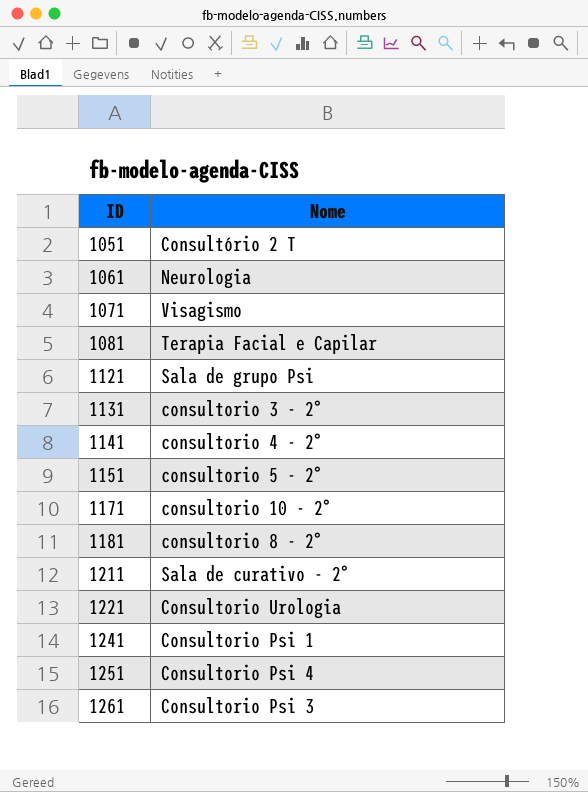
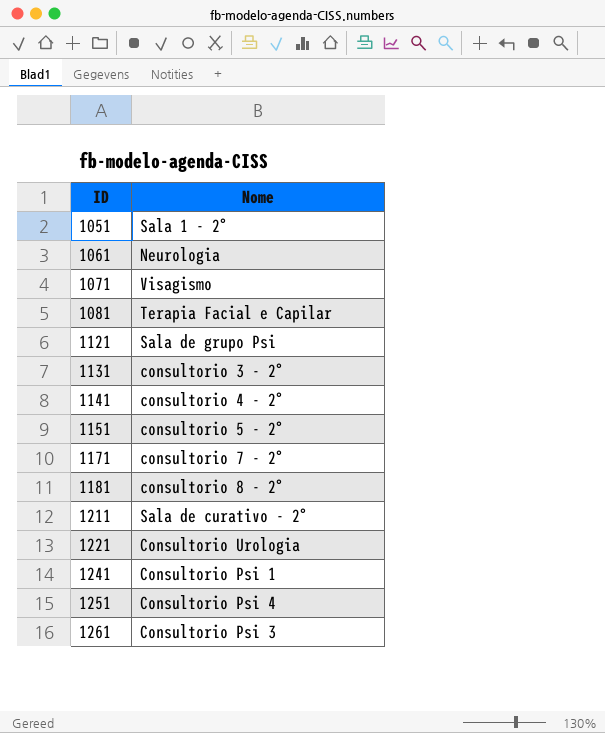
1051 | Nome: Consultório 2 T -> Sala 1 - 2°
1171 | Nome: consultorio 10 - 2° -> consultorio 7 - 2°

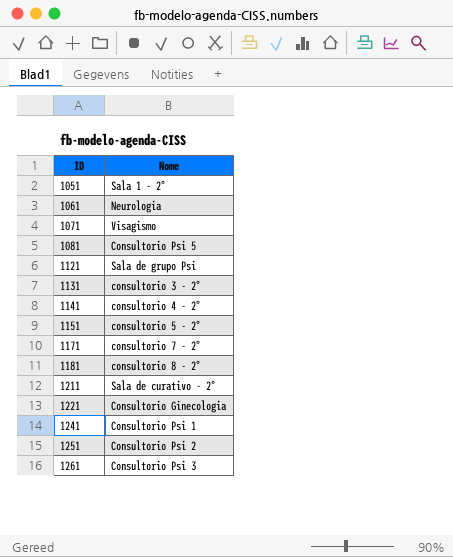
1081 | Nome: Terapia Facial e Capilar -> Consultorio Psi 5
1221 | Nome: Consultorio Urologia -> Consultorio Ginecologia
1251 | Nome: Consultorio Psi 4 -> Consultorio Psi 2

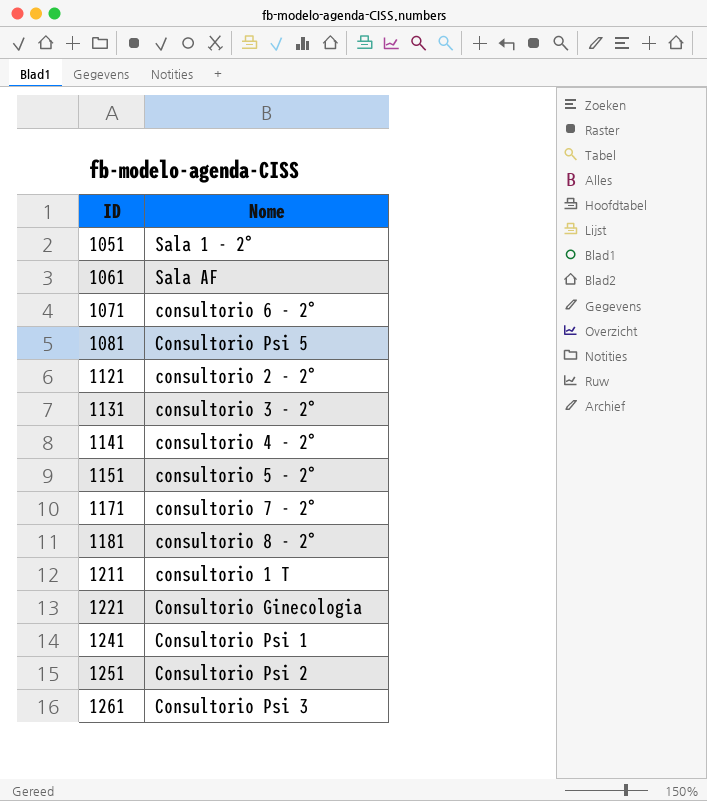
1061 | Nome: Neurologia -> Sala AF
1071 | Nome: Visagismo -> consultorio 6 - 2°
1121 | Nome: Sala de grupo Psi -> consultorio 2 - 2°
1211 | Nome: Sala de curativo - 2° -> consultorio 1 T

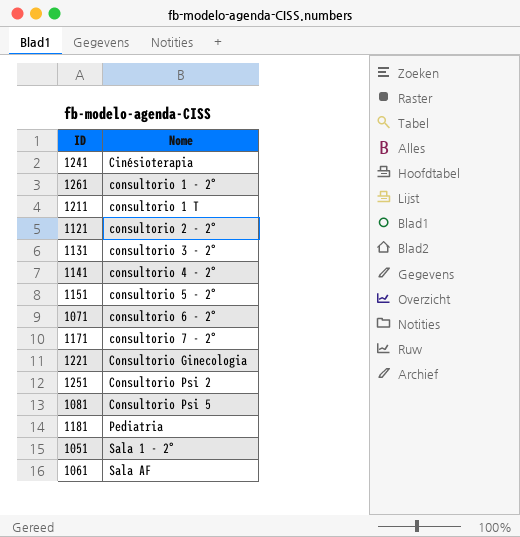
row order: ID ascending -> Nome ascending
1241 | Nome: Consultorio Psi 1 -> Cinésioterapia
1261 | Nome: Consultorio Psi 3 -> consultorio 1 - 2°
1181 | Nome: consultorio 8 - 2° -> Pediatria

